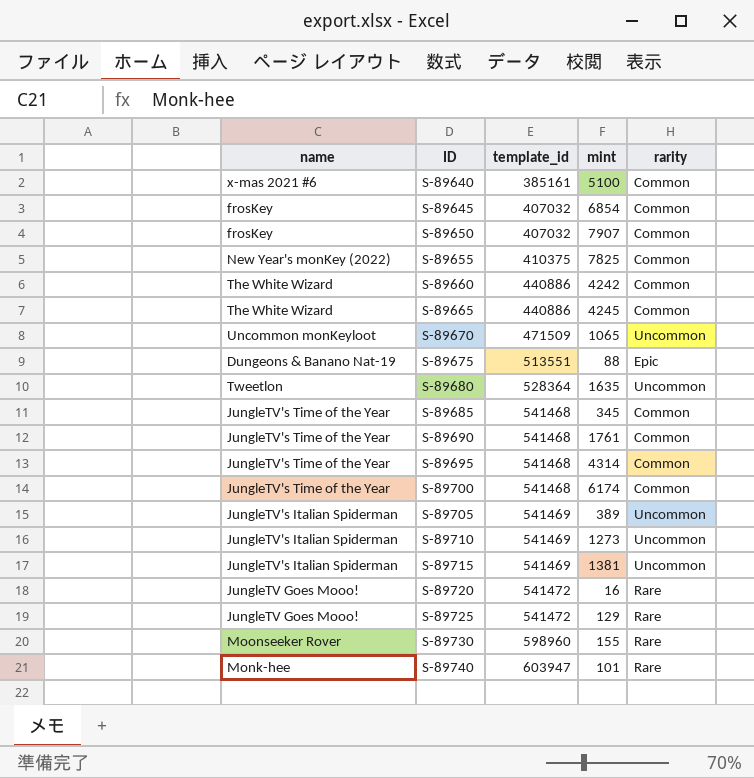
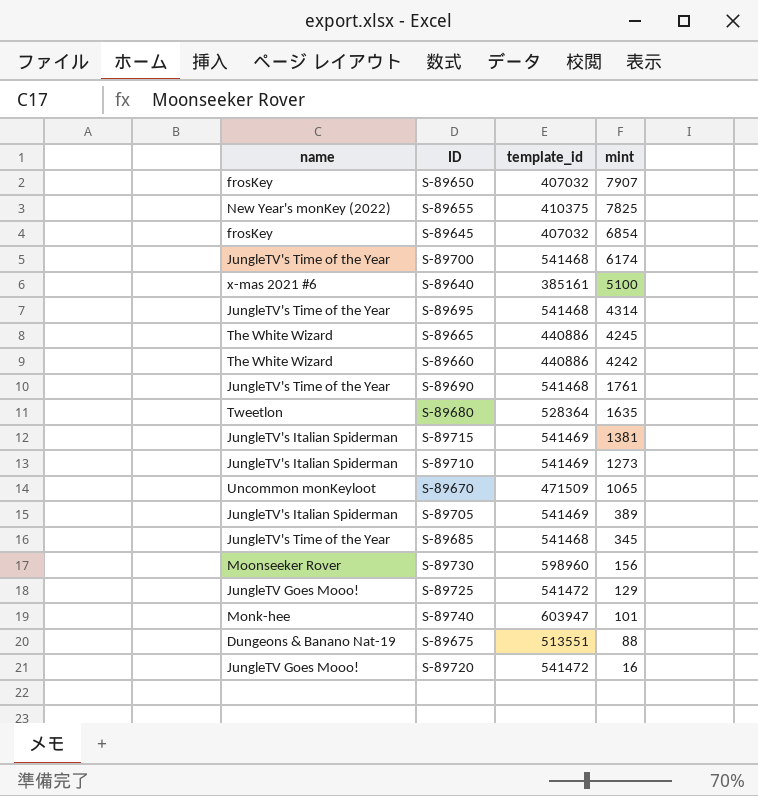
row order: ID ascending -> mint descending
column rarity | position: 5 -> none
S-89730 | mint: 155 -> 156

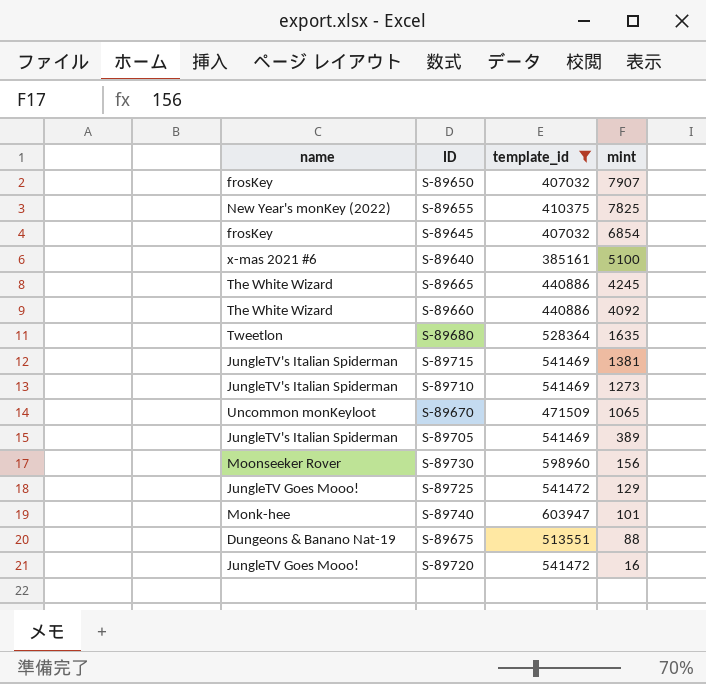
filter: none -> template_id != 541468
S-89660 | mint: 4242 -> 4092

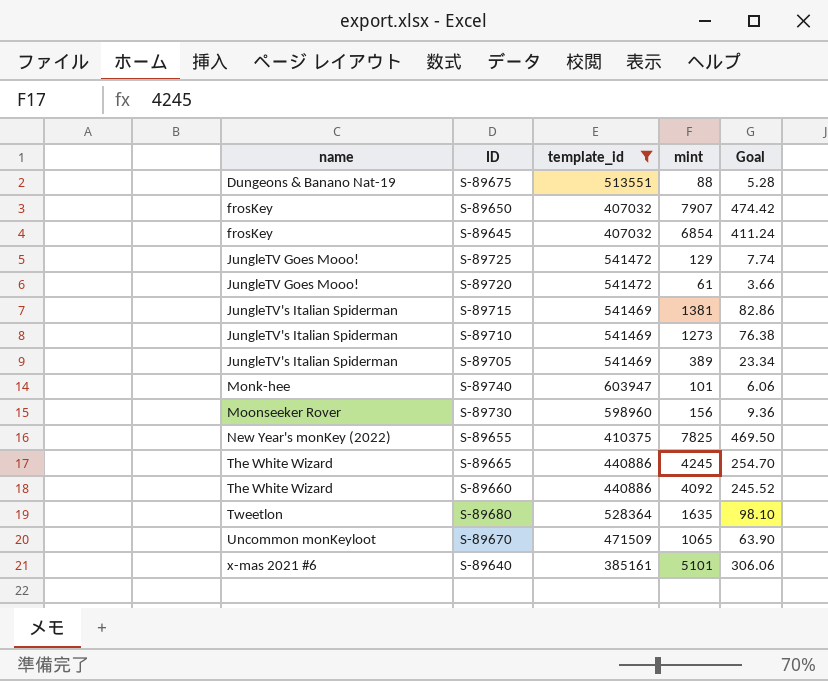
row order: mint descending -> name ascending
column Goal | formula: none -> [mint] * 0.06
S-89720 | mint: 16 -> 61
S-89640 | mint: 5100 -> 5101

